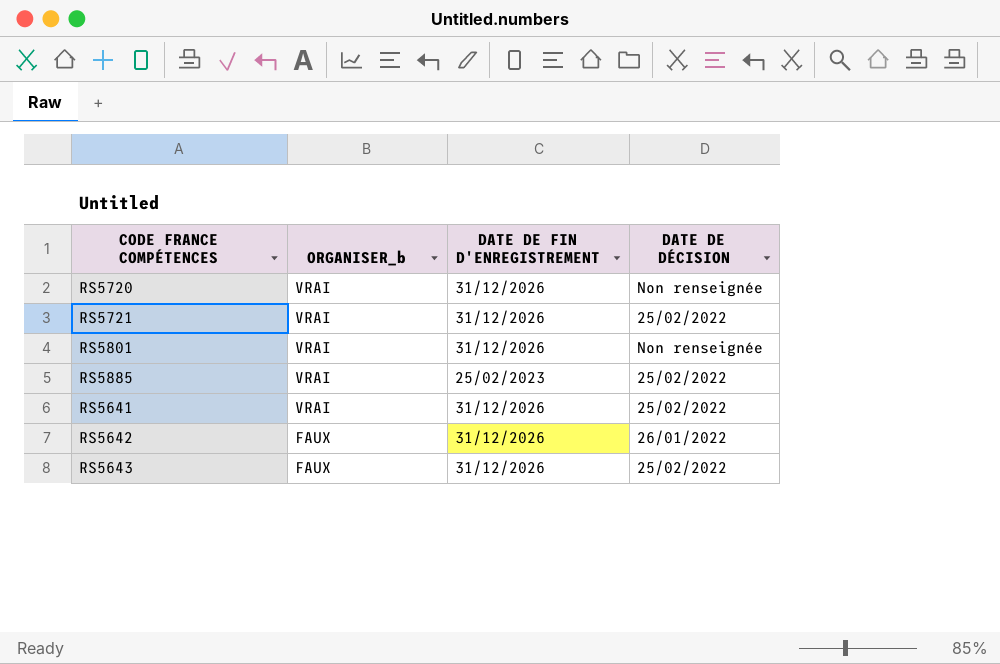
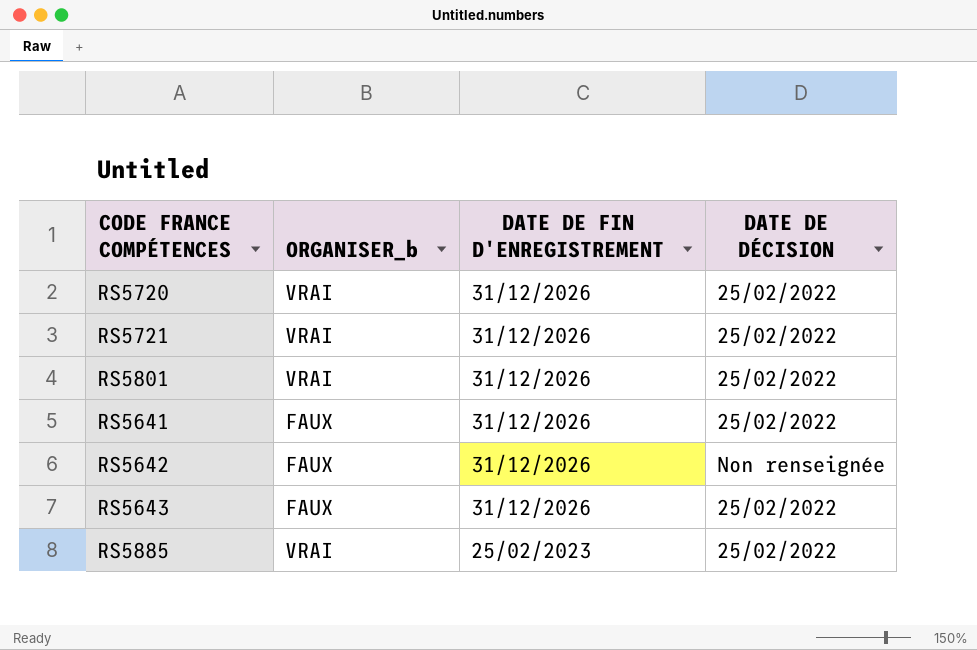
row order: ORGANISER_b descending -> DATE DE FIN D'ENREGISTREMENT descending
RS5720 | DATE DE DÉCISION: Non renseignée -> 25/02/2022
RS5801 | DATE DE DÉCISION: Non renseignée -> 25/02/2022
RS5641 | ORGANISER_b: VRAI -> FAUX
RS5642 | DATE DE DÉCISION: 26/01/2022 -> Non renseignée

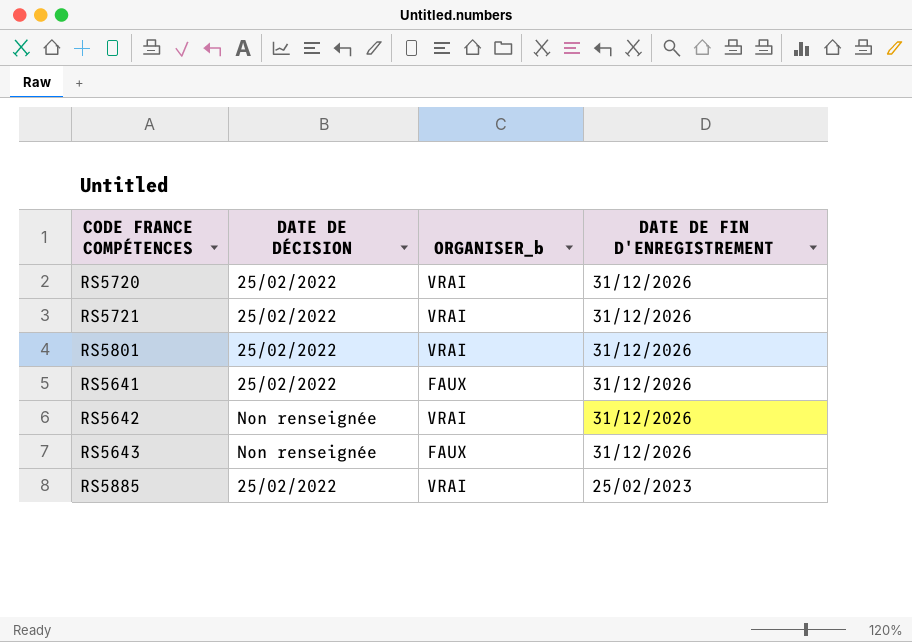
column DATE DE DÉCISION | position: 4 -> 2
RS5642 | ORGANISER_b: FAUX -> VRAI
RS5643 | DATE DE DÉCISION: 25/02/2022 -> Non renseignée

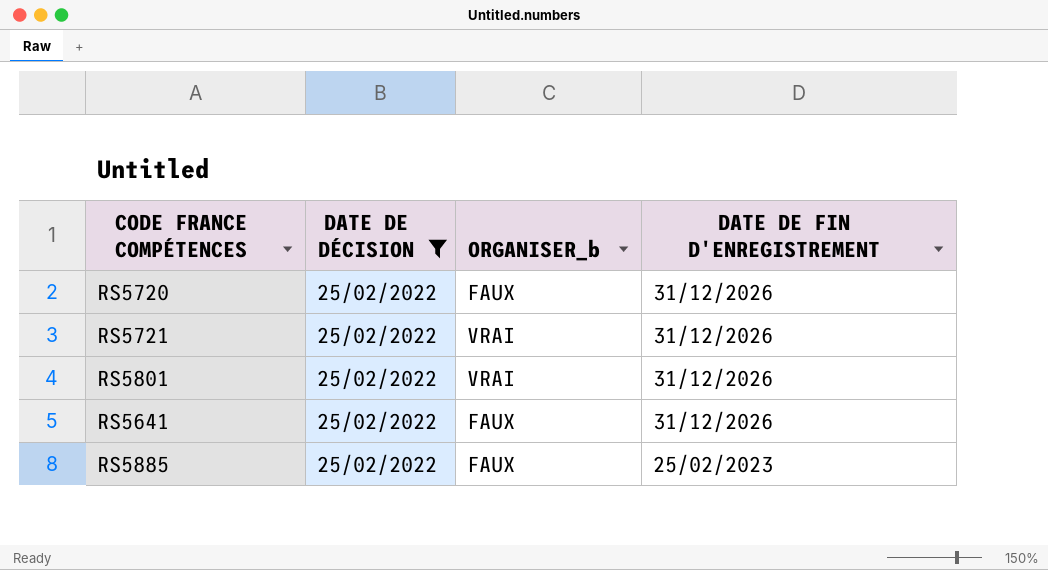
filter: none -> DATE DE DÉCISION = 25/02/2022
RS5720 | ORGANISER_b: VRAI -> FAUX
RS5885 | ORGANISER_b: VRAI -> FAUX

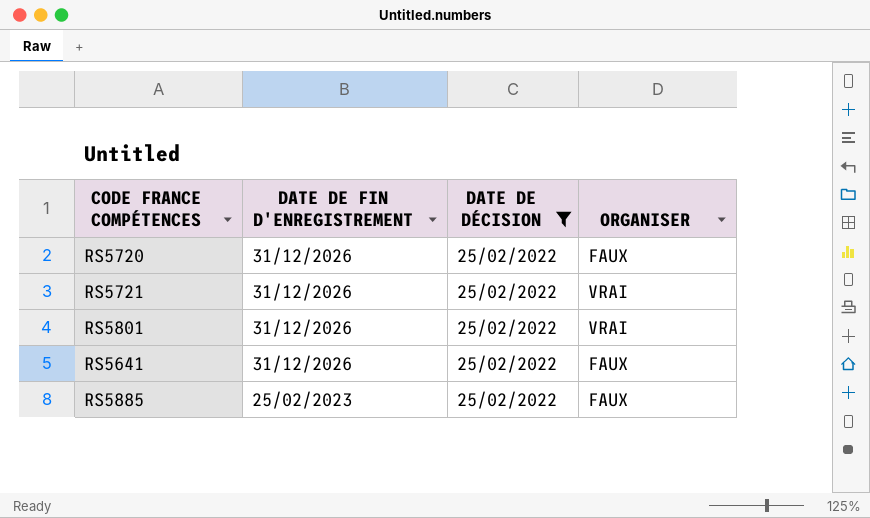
column DATE DE FIN D'ENREGISTREMENT | position: 4 -> 2
column name: ORGANISER_b -> ORGANISER

